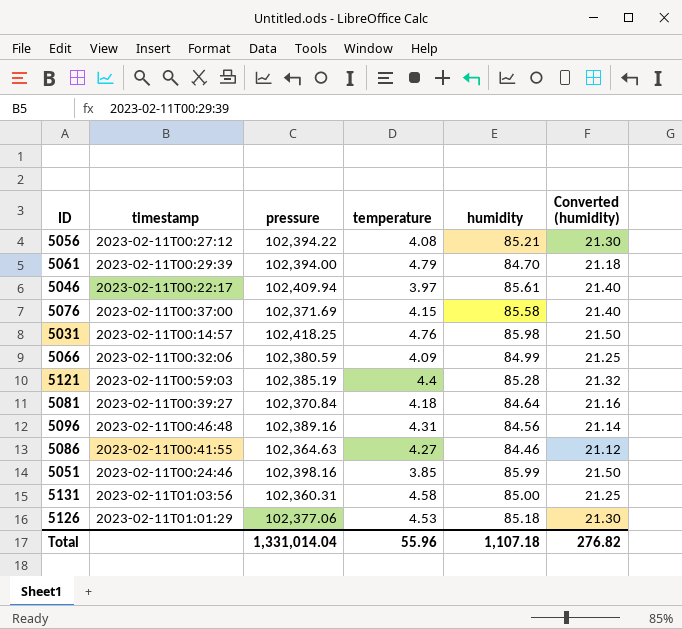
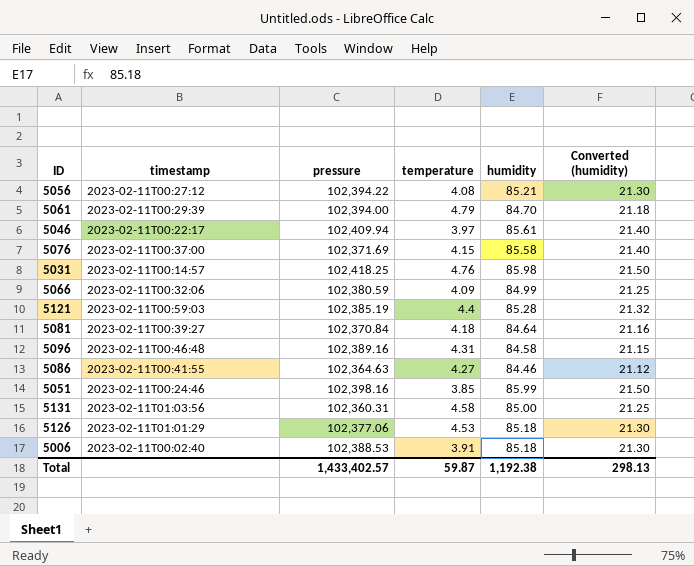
5096 | humidity: 84.56 -> 84.58
5096 | Converted (humidity): 21.14 -> 21.15
row 5006: none -> 2023-02-11T00:02:40 | 102,388.53 | 3.91 | 85.18 | 21.30
Total | pressure: 1,331,014.04 -> 1,433,402.57
Total | temperature: 55.96 -> 59.87
Total | humidity: 1,107.18 -> 1,192.38
Total | Converted (humidity): 276.82 -> 298.13

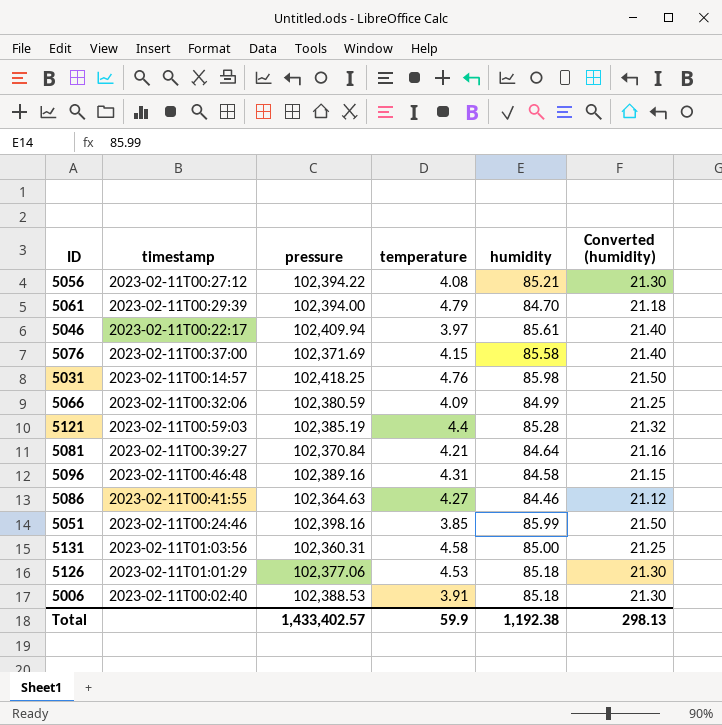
5081 | temperature: 4.18 -> 4.21
Total | temperature: 59.87 -> 59.9

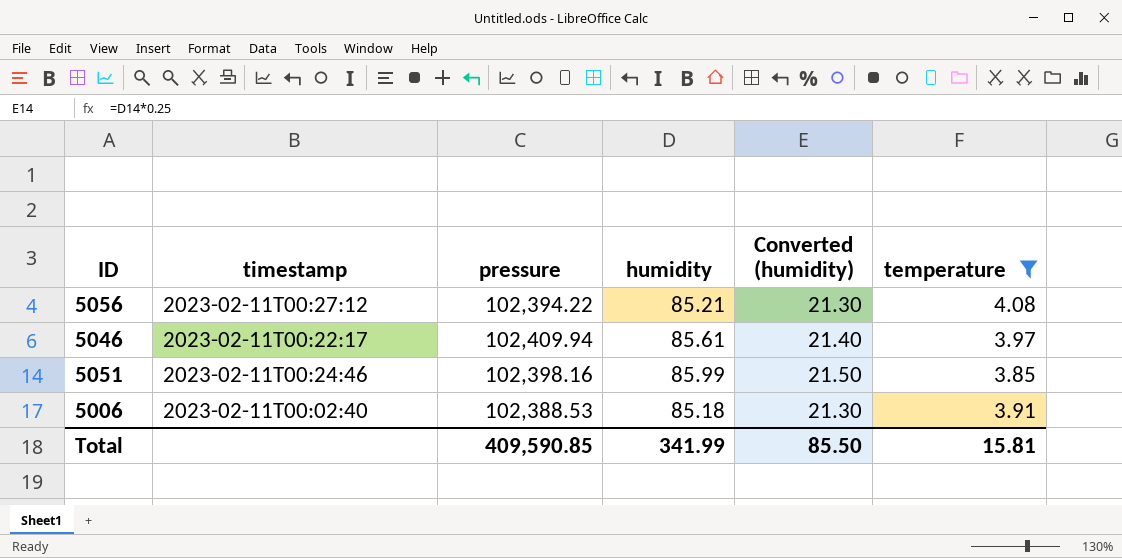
filter: none -> temperature <= 4.08
column temperature | position: 4 -> 6
Total | pressure: 1,433,402.57 -> 409,590.85
Total | humidity: 1,192.38 -> 341.99
Total | Converted (humidity): 298.13 -> 85.50
Total | temperature: 59.9 -> 15.81

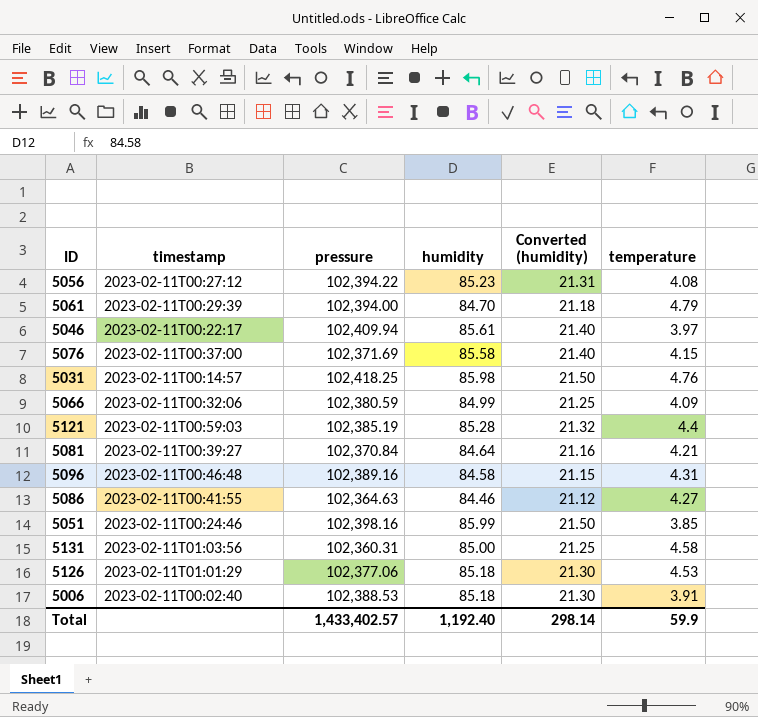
filter: temperature <= 4.08 -> none
5056 | humidity: 85.21 -> 85.23
5056 | Converted (humidity): 21.30 -> 21.31
Total | pressure: 409,590.85 -> 1,433,402.57
Total | humidity: 341.99 -> 1,192.40
Total | Converted (humidity): 85.50 -> 298.14
Total | temperature: 15.81 -> 59.9

